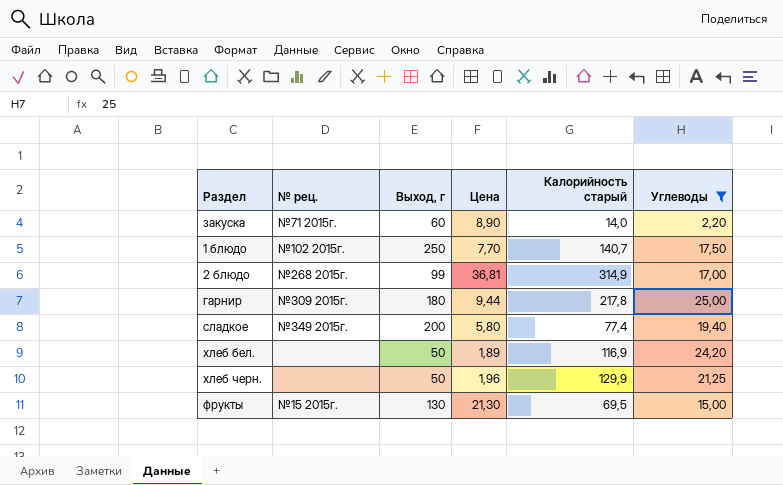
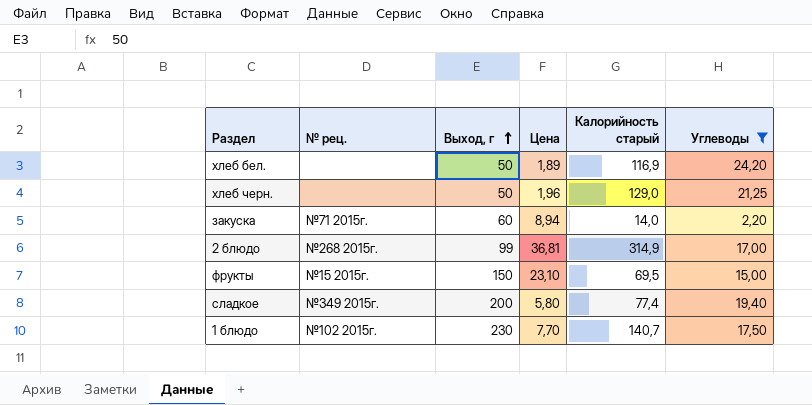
row order: none -> Выход, г ascending
row гарнир: №309 2015г. | 180 | 9,44 | 217,8 | 25,00 -> none
хлеб черн. | Калорийность старый: 129,9 -> 129,0
закуска | Цена: 8,90 -> 8,94
фрукты | Выход, г: 130 -> 150
фрукты | Цена: 21,30 -> 23,10
1 блюдо | Выход, г: 250 -> 230

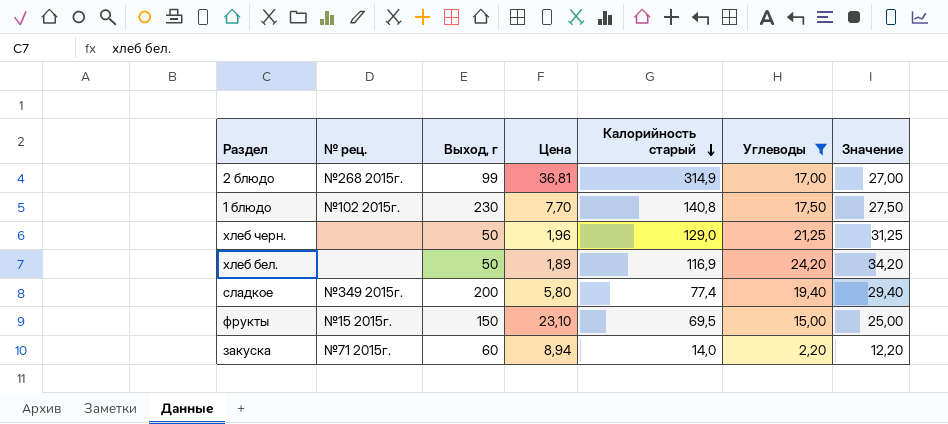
row order: Выход, г ascending -> Калорийность старый descending
column Значение | formula: none -> [Углеводы] + 10
1 блюдо | Калорийность старый: 140,7 -> 140,8

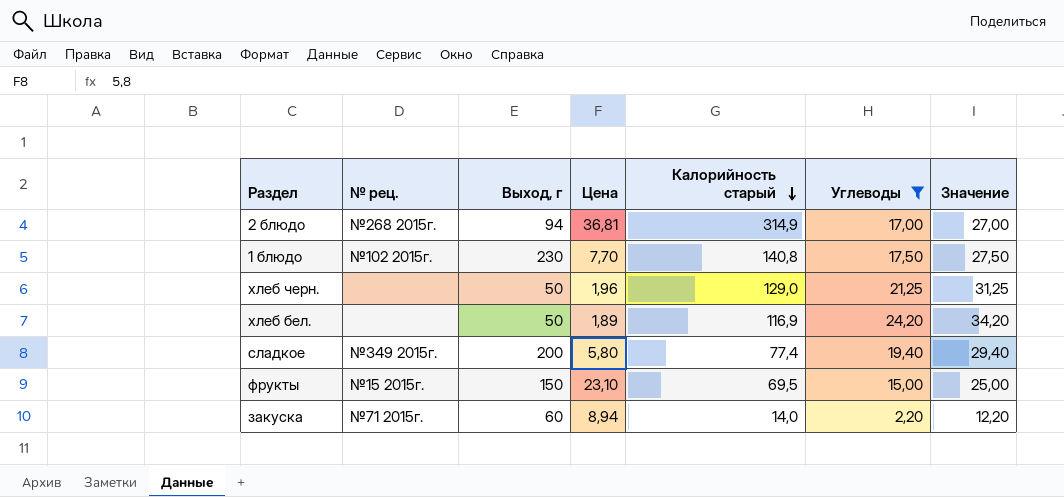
2 блюдо | Выход, г: 99 -> 94

